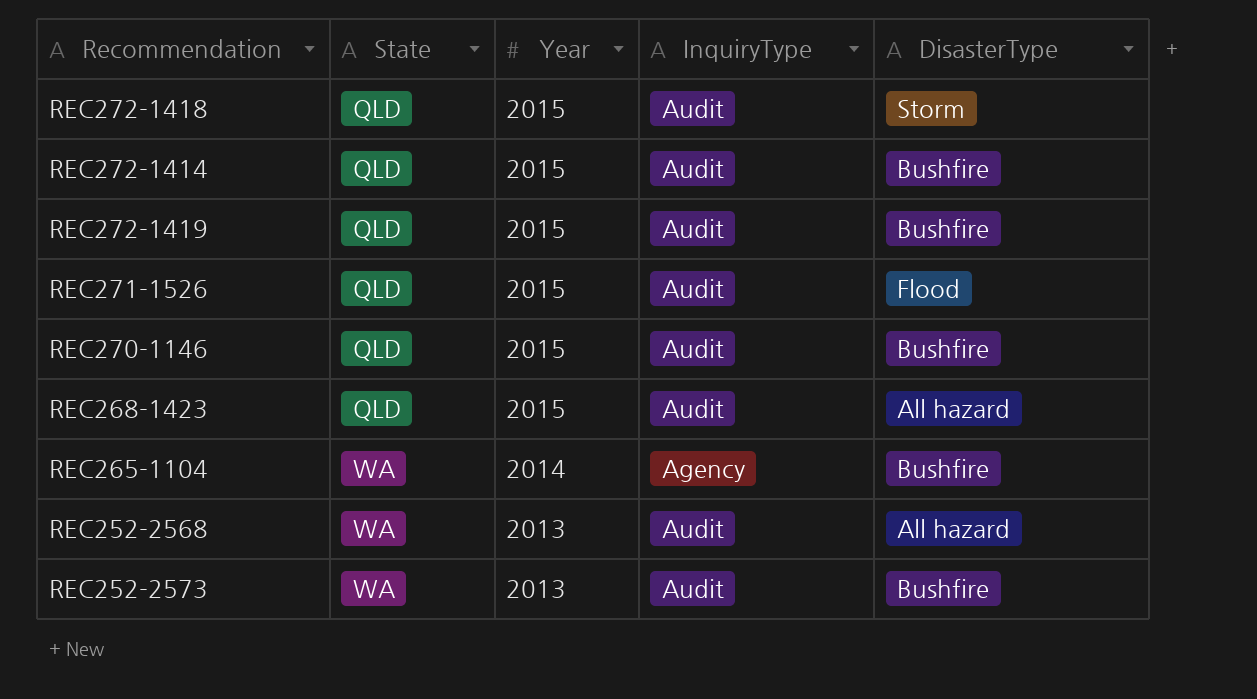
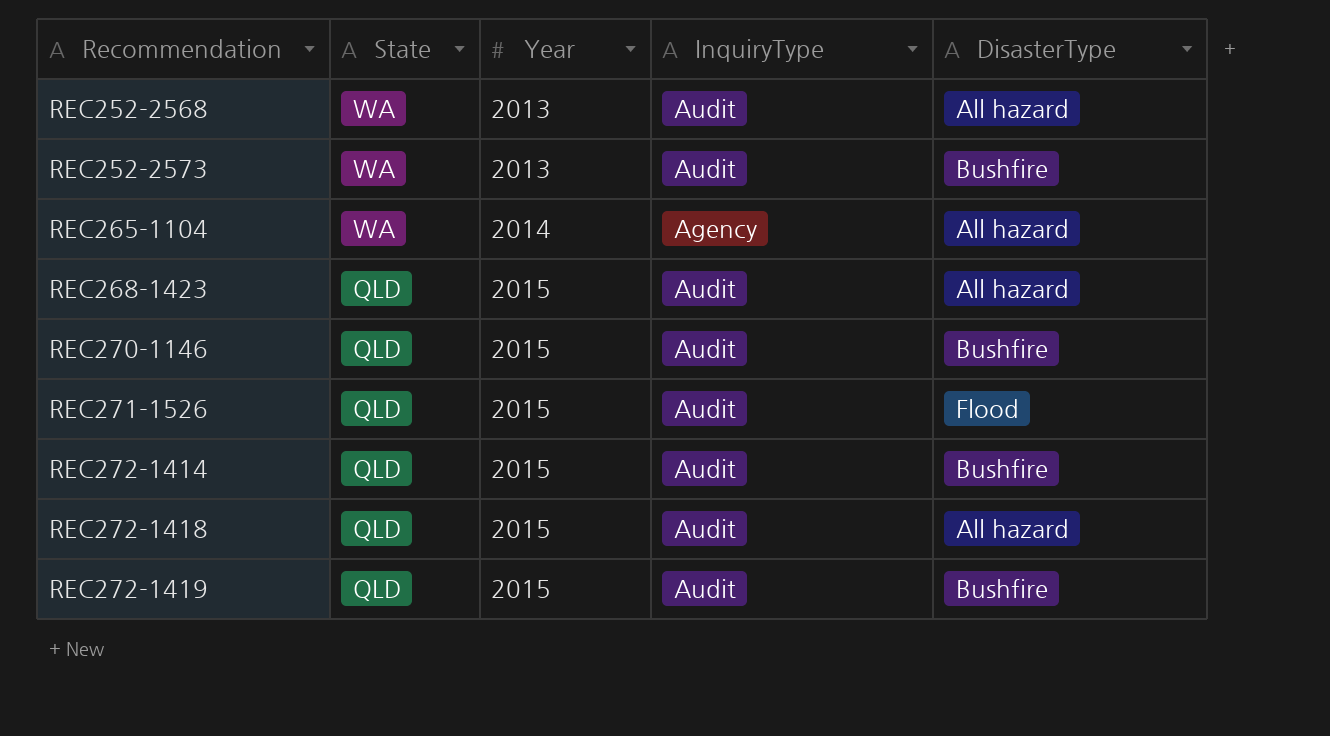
row order: State ascending -> Recommendation ascending
REC265-1104 | DisasterType: Bushfire -> All hazard
REC272-1418 | DisasterType: Storm -> All hazard

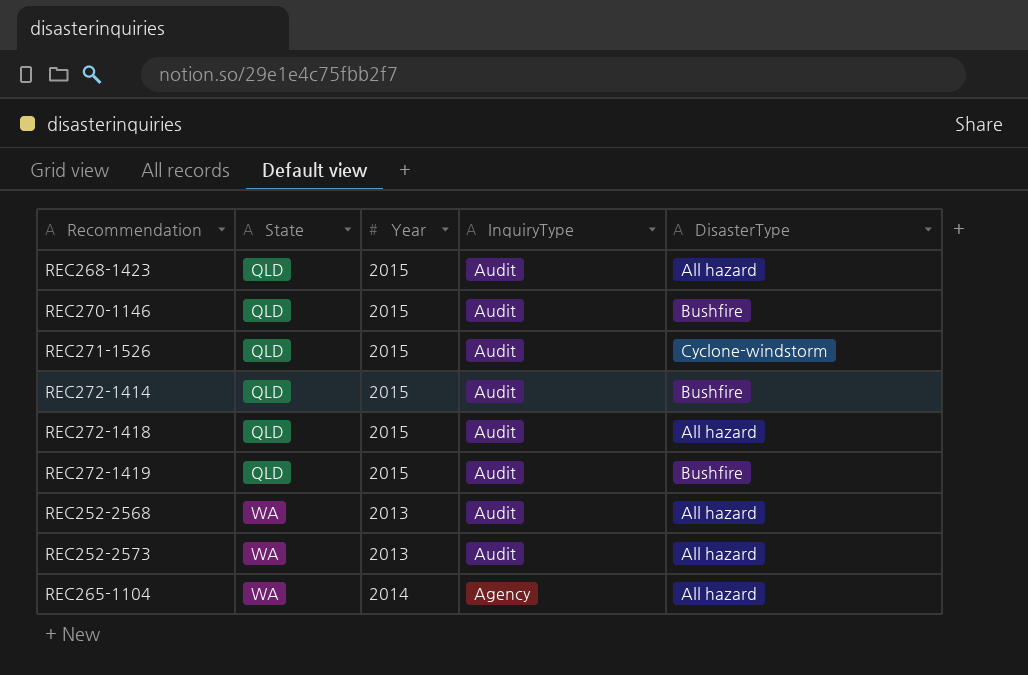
row order: Recommendation ascending -> State ascending
REC271-1526 | DisasterType: Flood -> Cyclone-windstorm
REC252-2573 | DisasterType: Bushfire -> All hazard

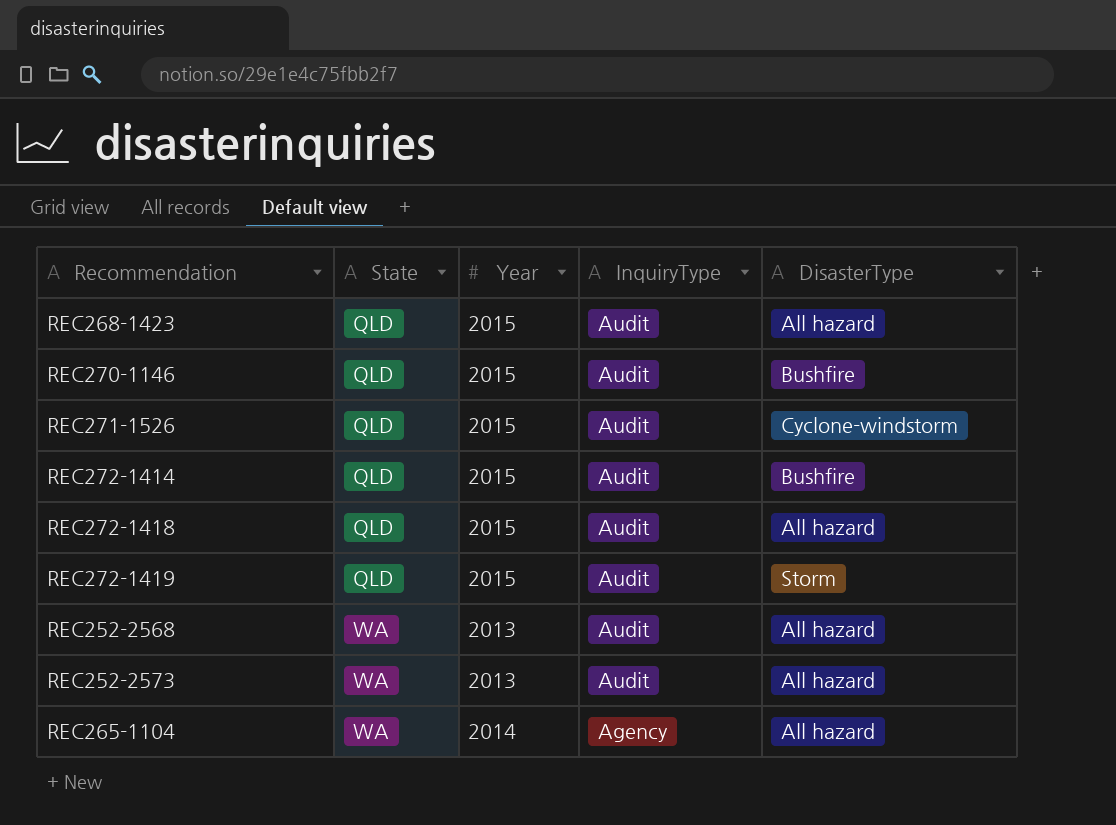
REC272-1419 | DisasterType: Bushfire -> Storm

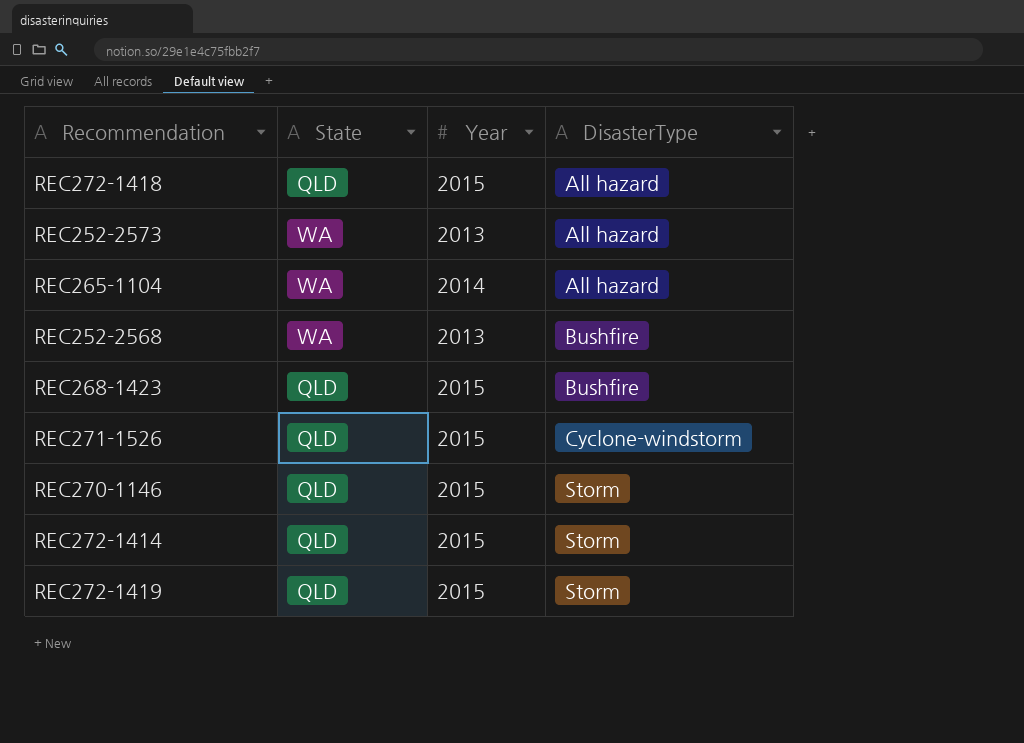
row order: State ascending -> DisasterType ascending
column InquiryType | position: 4 -> none
REC252-2568 | DisasterType: All hazard -> Bushfire
REC268-1423 | DisasterType: All hazard -> Bushfire
REC270-1146 | DisasterType: Bushfire -> Storm
REC272-1414 | DisasterType: Bushfire -> Storm

